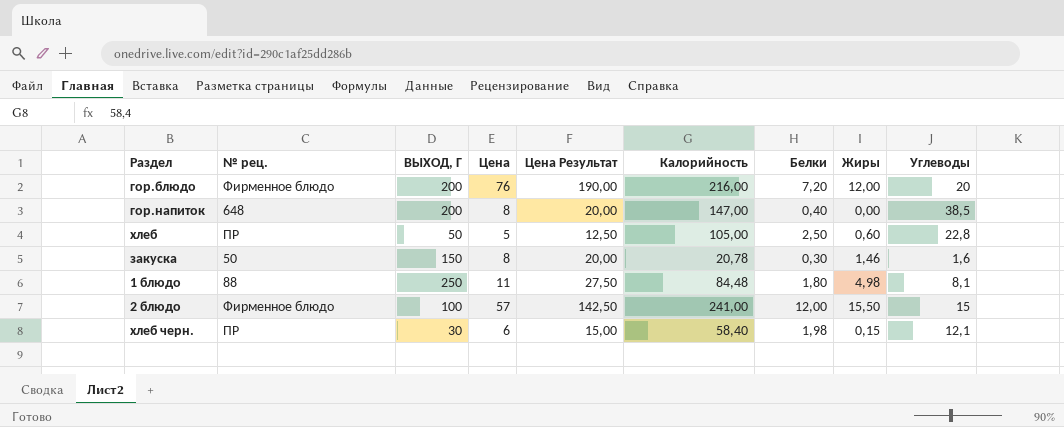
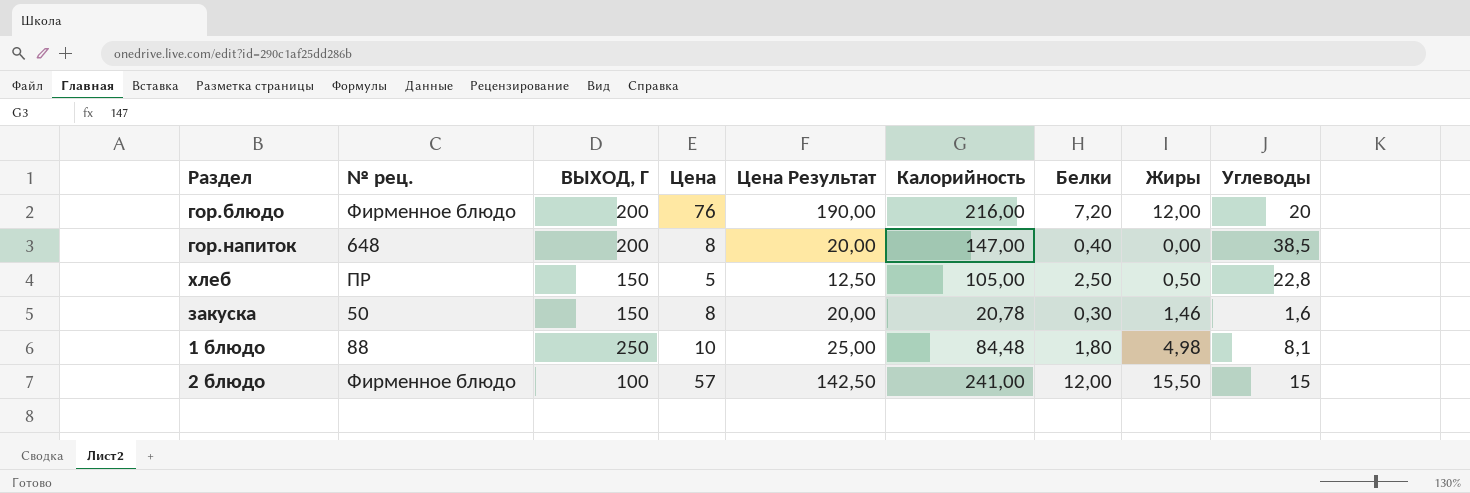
row хлеб черн.: ПР | 30 | 6 | 15,00 | 58,40 | 1,98 | 0,15 | 12,1 -> none
хлеб | ВЫХОД, Г: 50 -> 150
хлеб | Жиры: 0,60 -> 0,50
1 блюдо | Цена: 11 -> 10
1 блюдо | Цена Результат: 27,50 -> 25,00

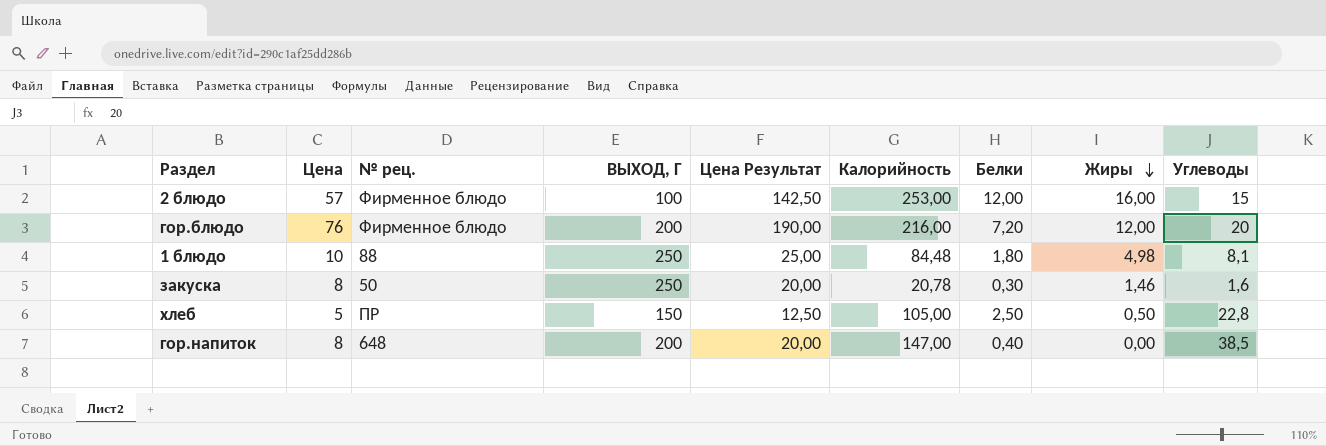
row order: none -> Жиры descending
column Цена | position: 4 -> 2
2 блюдо | Калорийность: 241,00 -> 253,00
2 блюдо | Жиры: 15,50 -> 16,00
закуска | ВЫХОД, Г: 150 -> 250

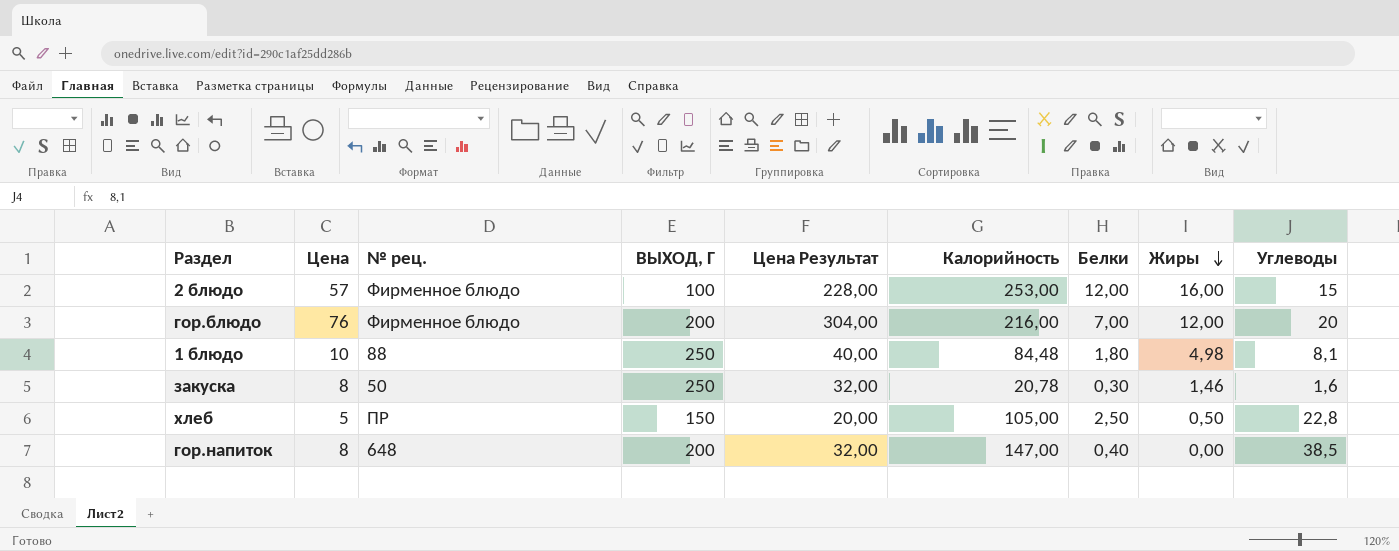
column Цена Результат | formula: [Цена] * 2,5 -> [Цена] * 4
гор.блюдо | Белки: 7,20 -> 7,00

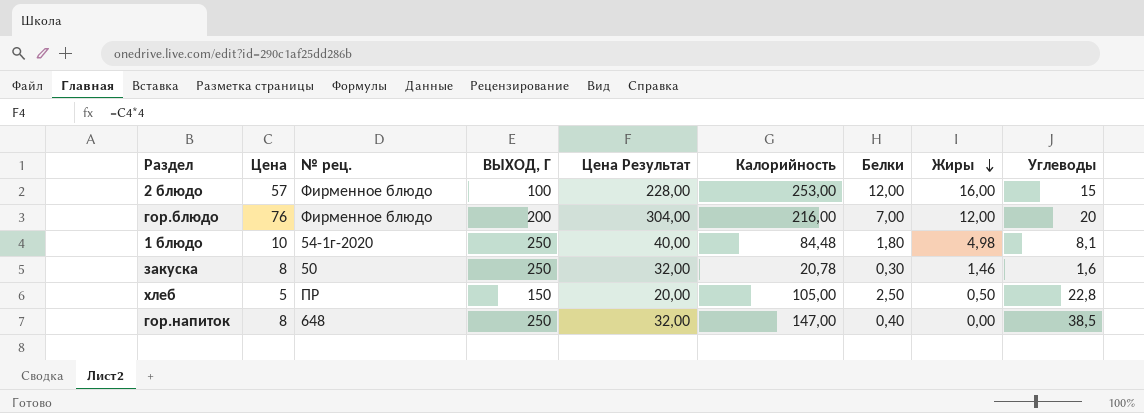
1 блюдо | № рец.: 88 -> 54-1г-2020
гор.напиток | ВЫХОД, Г: 200 -> 250

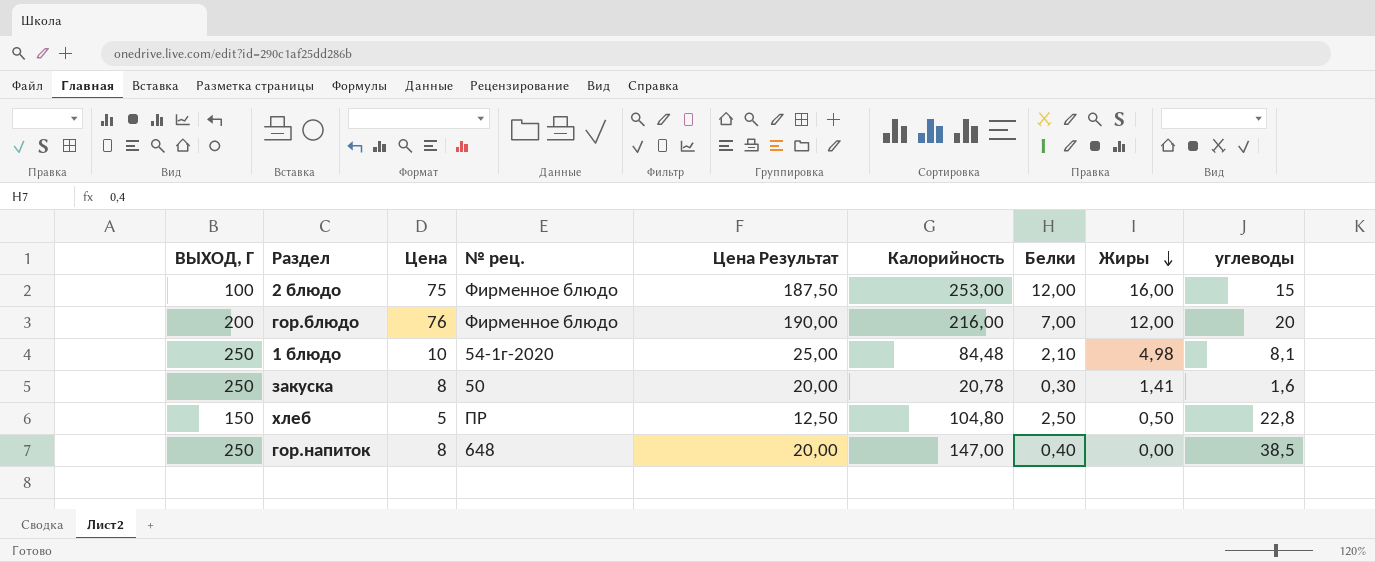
column ВЫХОД, Г | position: 4 -> 1
column Цена Результат | formula: [Цена] * 4 -> [Цена] * 2,5
column name: Углеводы -> углеводы
2 блюдо | Цена: 57 -> 75
1 блюдо | Белки: 1,80 -> 2,10
закуска | Жиры: 1,46 -> 1,41
хлеб | Калорийность: 105,00 -> 104,80

